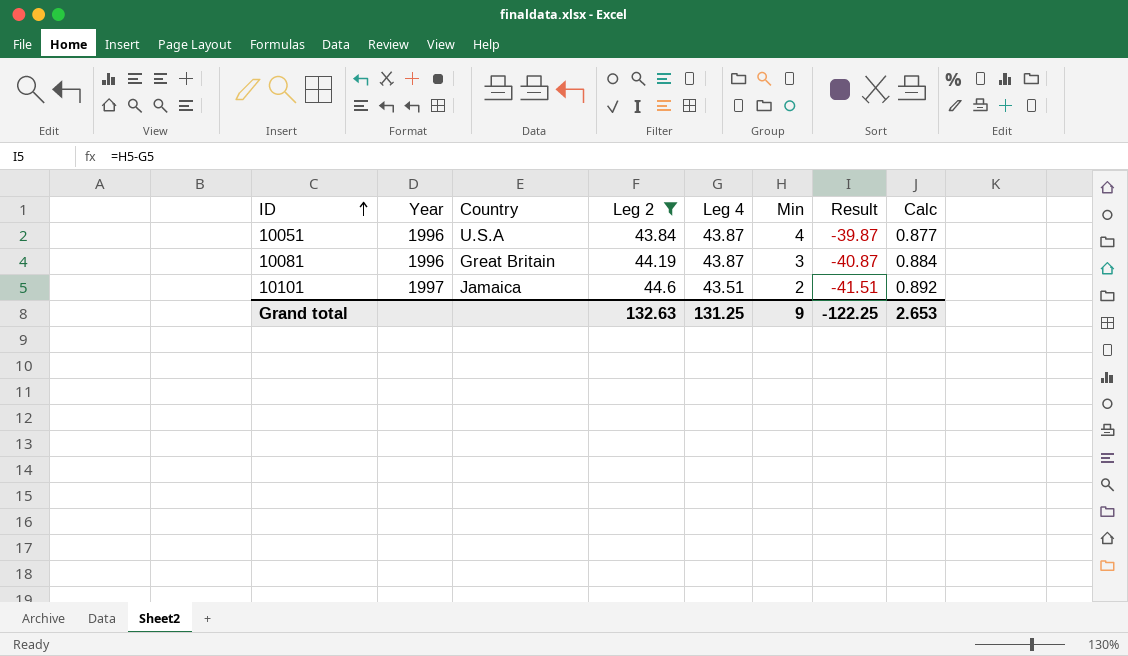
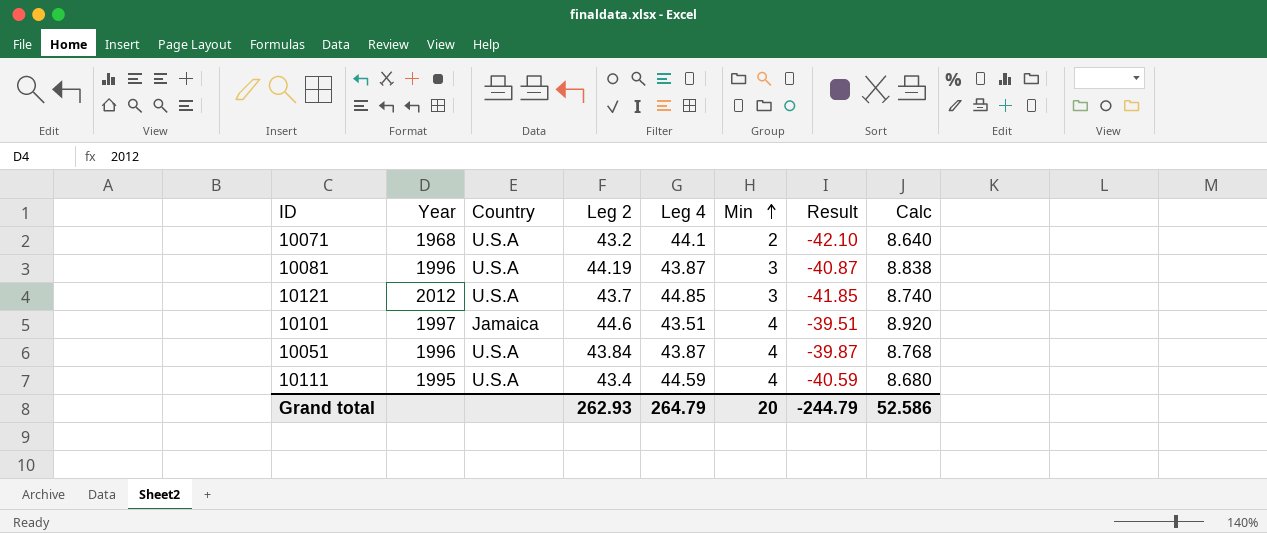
filter: Leg 2 >= 43.84 -> none
row order: ID ascending -> Min ascending
column Calc | formula: [Leg 2] * 0.02 -> [Leg 2] * 0.2
10081 | Country: Great Britain -> U.S.A
10101 | Min: 2 -> 4
10101 | Result: -41.51 -> -39.51
Grand total | Leg 2: 132.63 -> 262.93
Grand total | Leg 4: 131.25 -> 264.79
Grand total | Min: 9 -> 20
Grand total | Result: -122.25 -> -244.79
Grand total | Calc: 2.653 -> 52.586

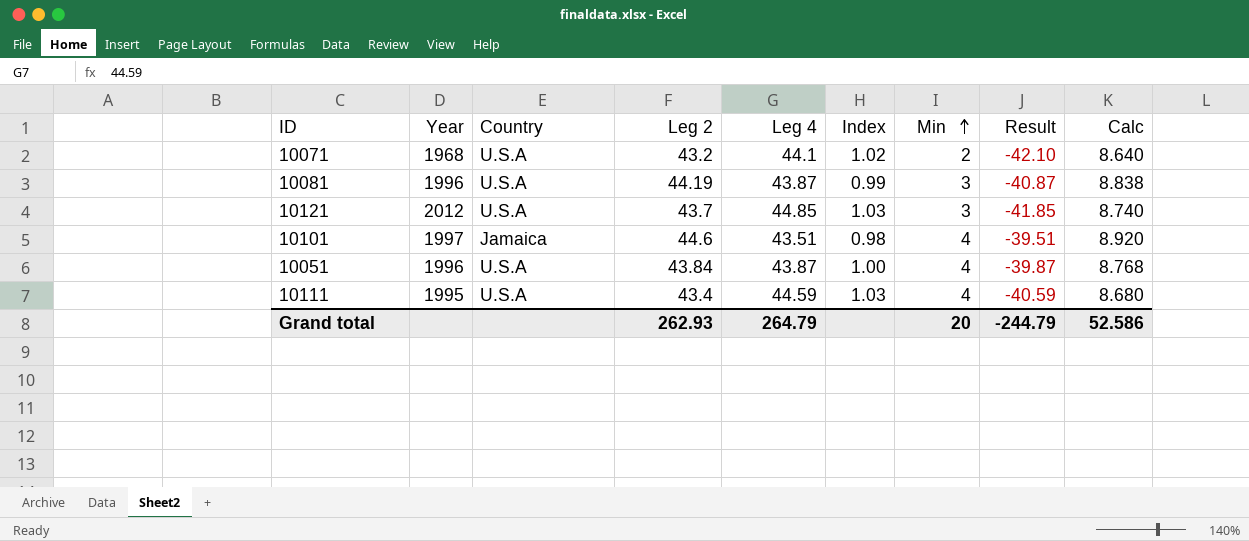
column Index | formula: none -> [Leg 4] / [Leg 2]

